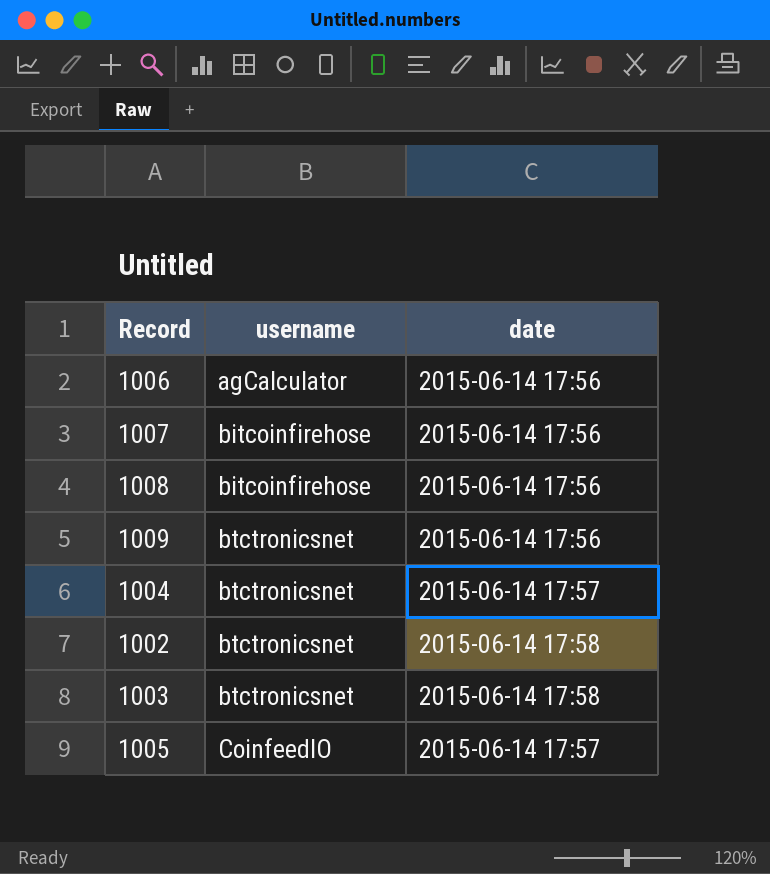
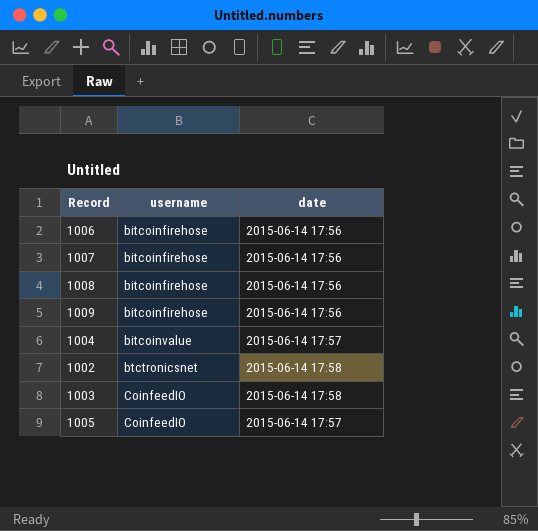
1006 | username: agCalculator -> bitcoinfirehose
1009 | username: btctronicsnet -> bitcoinfirehose
1004 | username: btctronicsnet -> bitcoinvalue
1003 | username: btctronicsnet -> CoinfeedIO

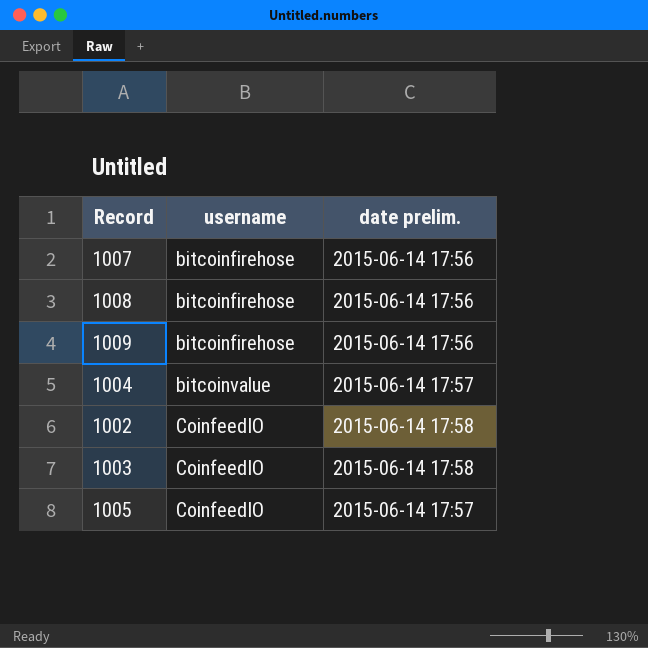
column name: date -> date prelim.
row 1006: bitcoinfirehose | 2015-06-14 17:56 -> none
1002 | username: btctronicsnet -> CoinfeedIO

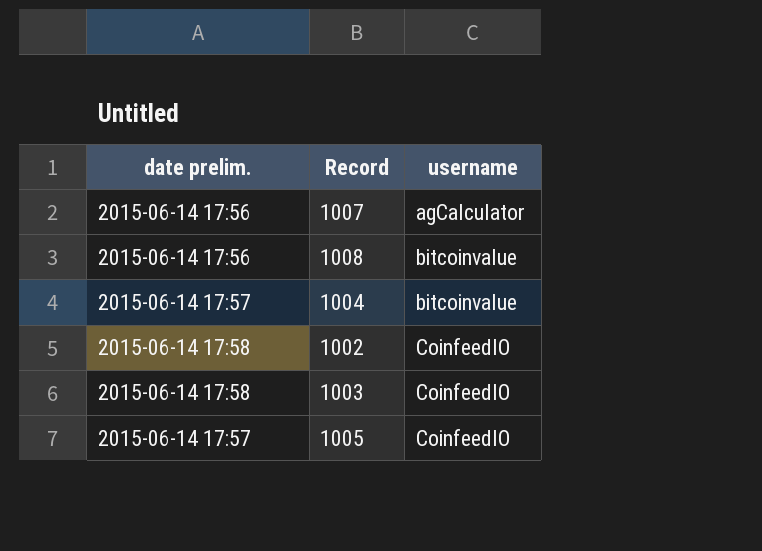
column date prelim. | position: 3 -> 1
row 1009: bitcoinfirehose | 2015-06-14 17:56 -> none
1007 | username: bitcoinfirehose -> agCalculator
1008 | username: bitcoinfirehose -> bitcoinvalue

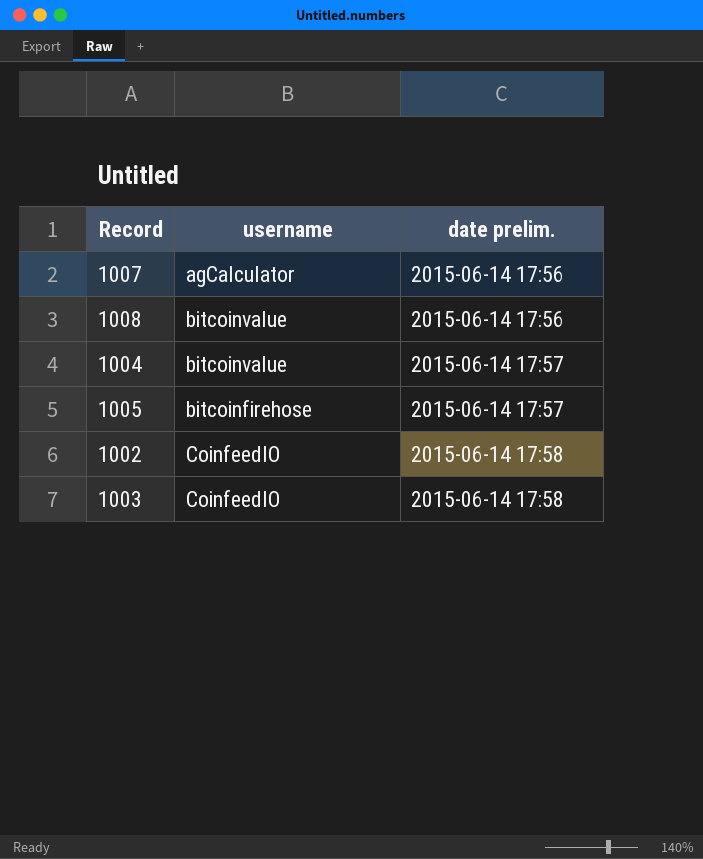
row order: username ascending -> date prelim. ascending
column date prelim. | position: 1 -> 3
1005 | username: CoinfeedIO -> bitcoinfirehose

